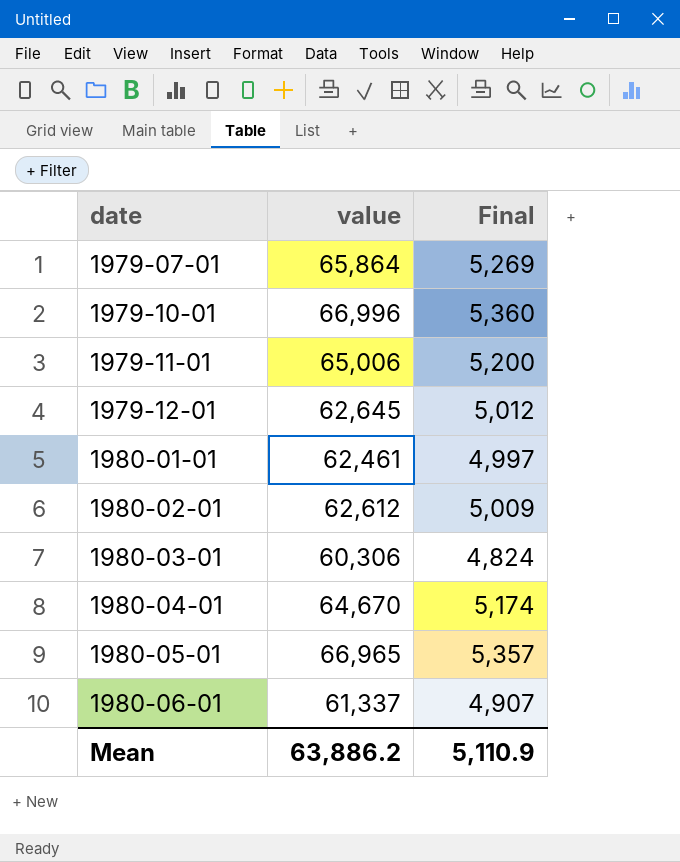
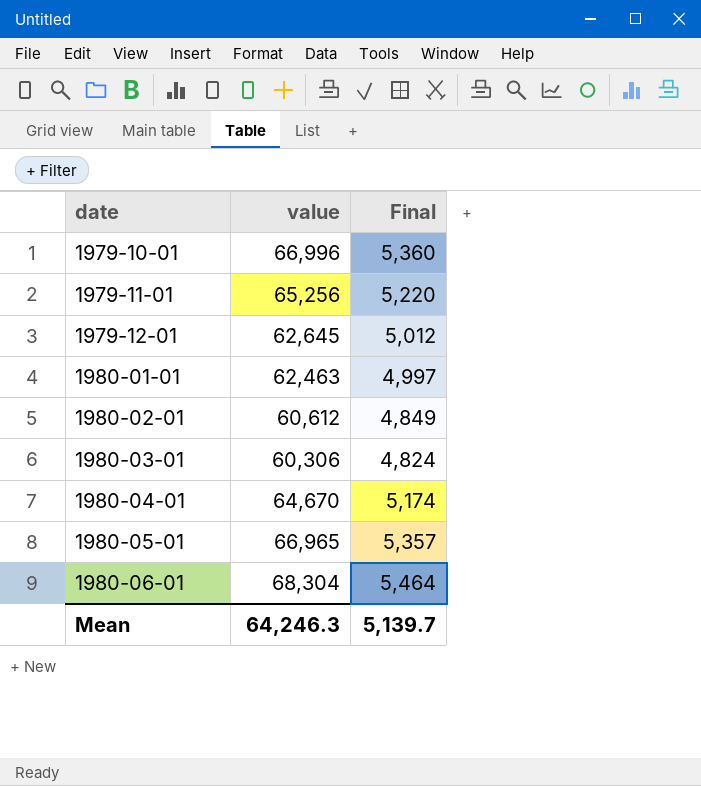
row 1979-07-01: 65,864 | 5,269 -> none
1979-11-01 | value: 65,006 -> 65,256
1979-11-01 | Final: 5,200 -> 5,220
1980-01-01 | value: 62,461 -> 62,463
1980-02-01 | value: 62,612 -> 60,612
1980-02-01 | Final: 5,009 -> 4,849
1980-06-01 | value: 61,337 -> 68,304
1980-06-01 | Final: 4,907 -> 5,464
Mean | value: 63,886.2 -> 64,246.3
Mean | Final: 5,110.9 -> 5,139.7

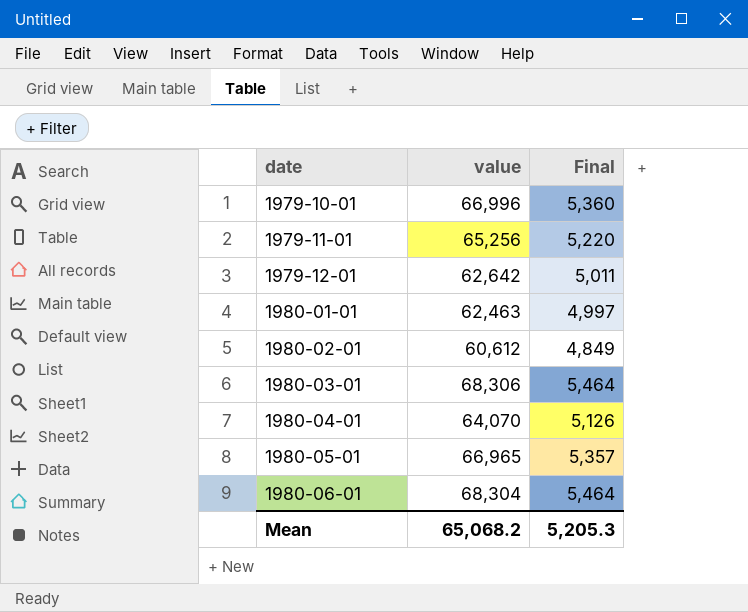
1979-12-01 | value: 62,645 -> 62,642
1979-12-01 | Final: 5,012 -> 5,011
1980-03-01 | value: 60,306 -> 68,306
1980-03-01 | Final: 4,824 -> 5,464
1980-04-01 | value: 64,670 -> 64,070
1980-04-01 | Final: 5,174 -> 5,126
Mean | value: 64,246.3 -> 65,068.2
Mean | Final: 5,139.7 -> 5,205.3

